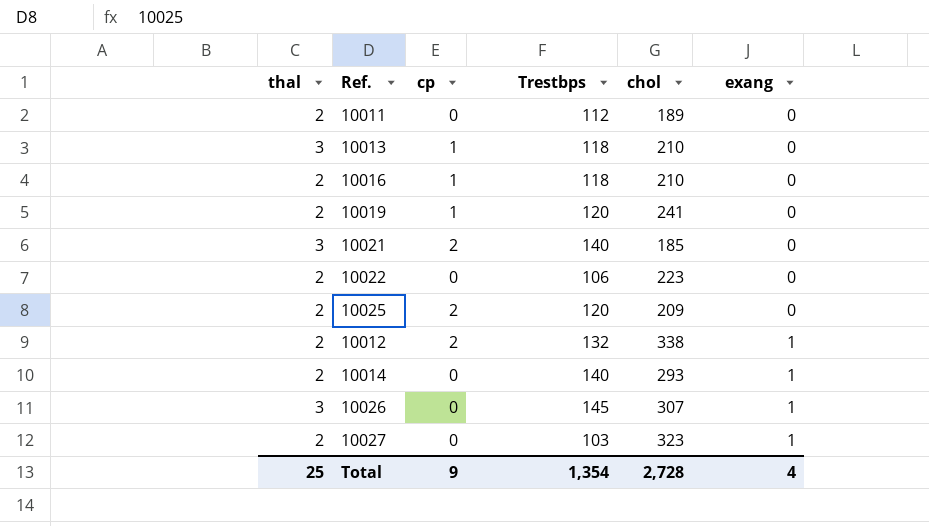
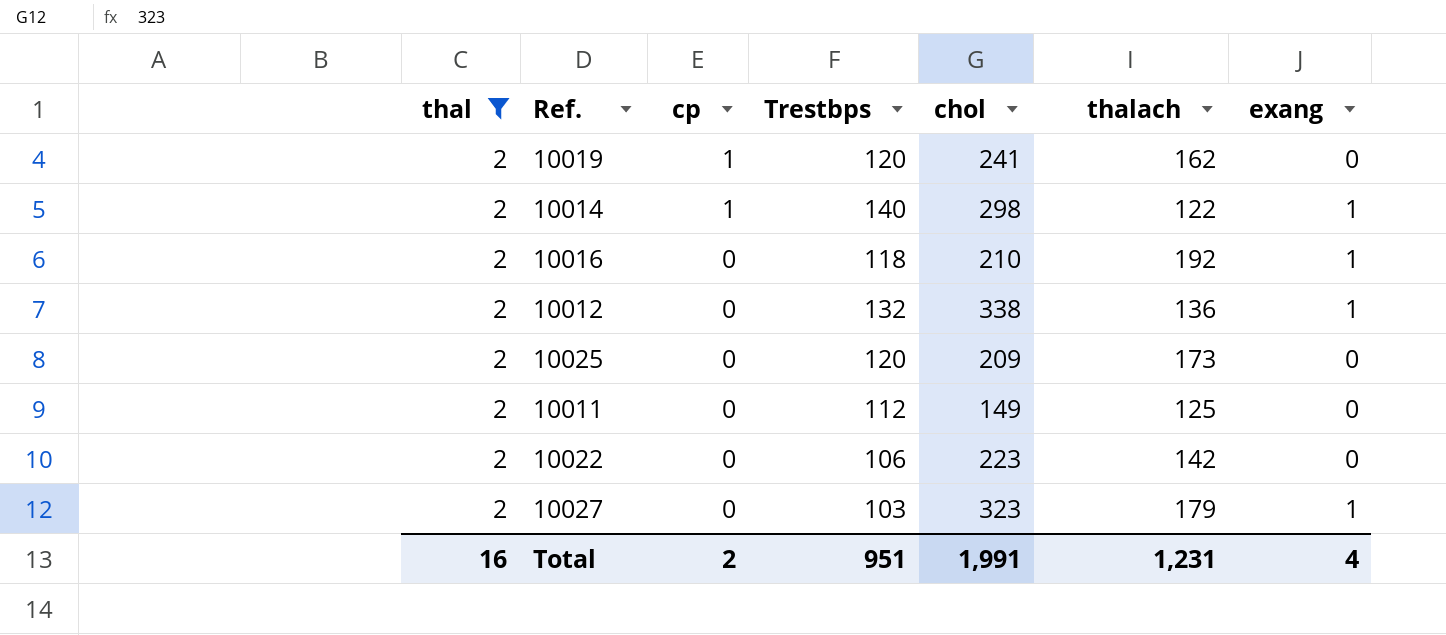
filter: none -> thal = 2
row order: exang ascending -> cp descending
column thalach | position: none -> 6
10014 | cp: 0 -> 1
10014 | chol: 293 -> 298
10016 | cp: 1 -> 0
10016 | exang: 0 -> 1
10012 | cp: 2 -> 0
10025 | cp: 2 -> 0
10011 | chol: 189 -> 149
Total | thal: 25 -> 16
Total | cp: 9 -> 2
Total | Trestbps: 1,354 -> 951
Total | chol: 2,728 -> 1,991

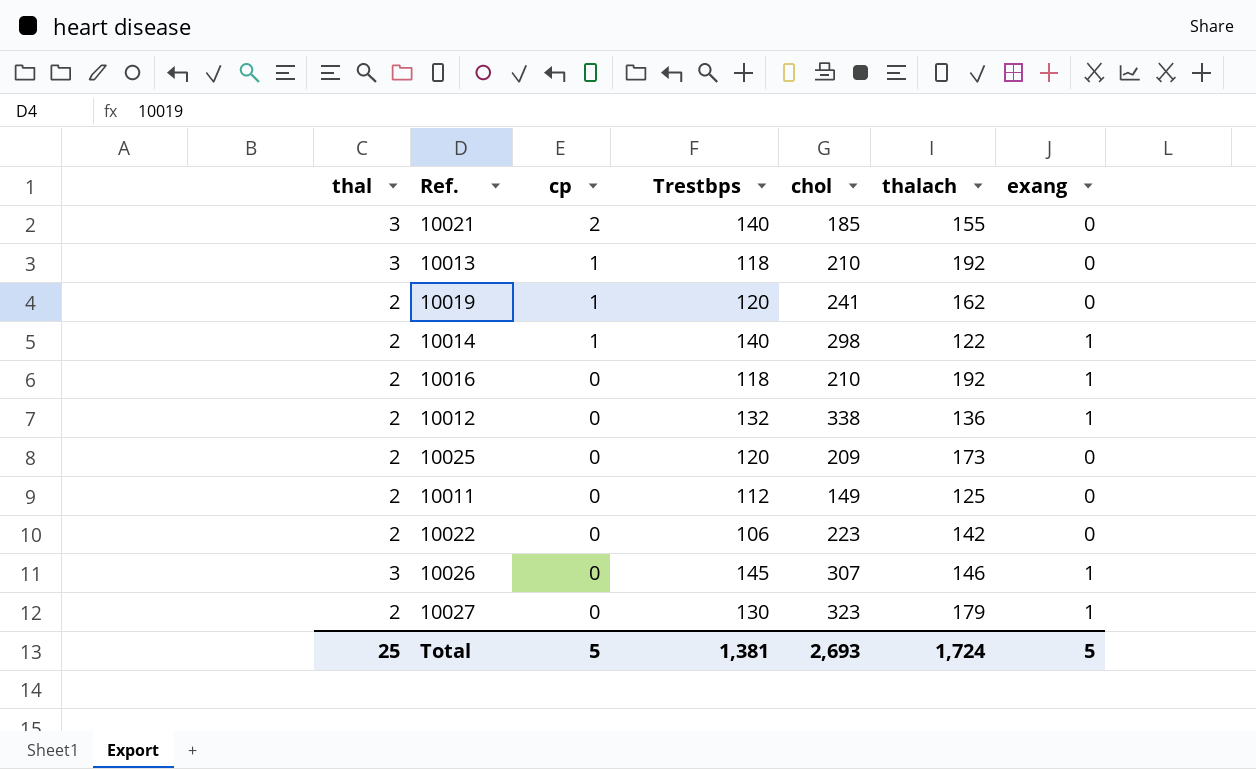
filter: thal = 2 -> none
10027 | Trestbps: 103 -> 130
Total | thal: 16 -> 25
Total | cp: 2 -> 5
Total | Trestbps: 951 -> 1,381
Total | chol: 1,991 -> 2,693
Total | thalach: 1,231 -> 1,724
Total | exang: 4 -> 5

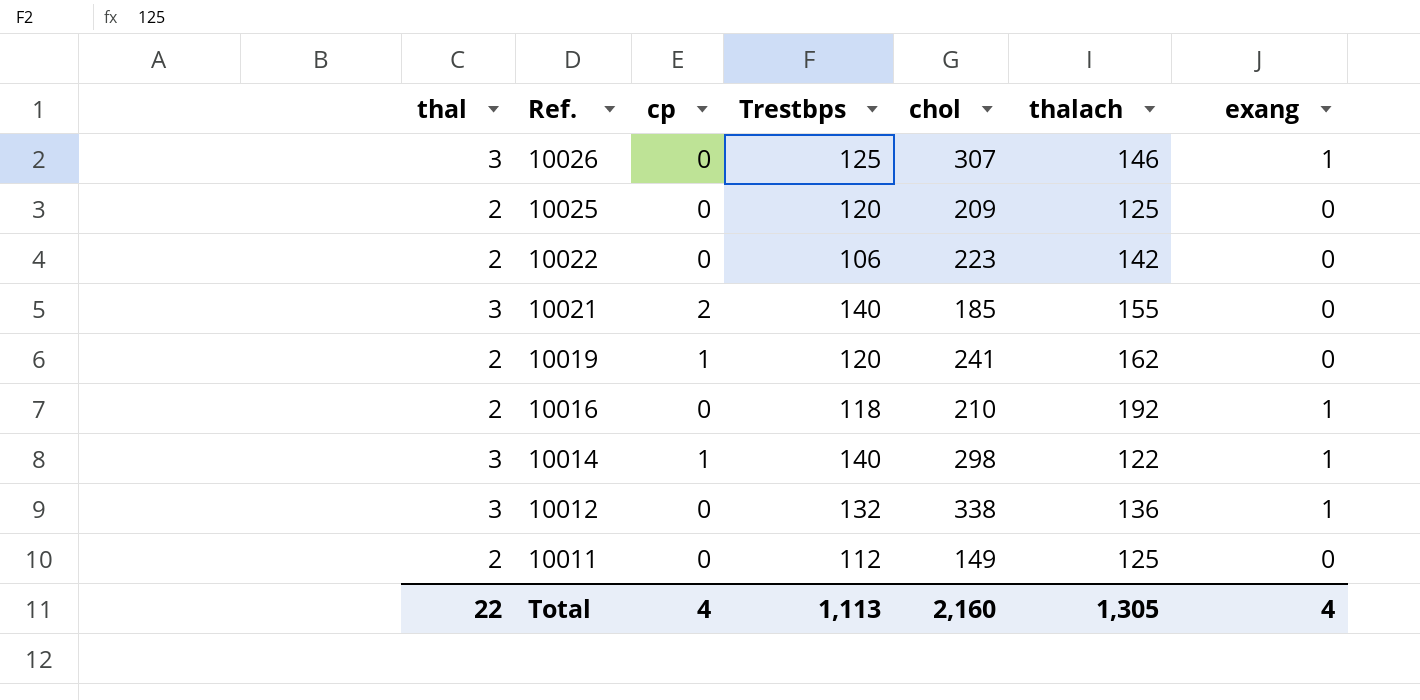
row order: cp descending -> Ref. descending
row 10013: 3 | 1 | 118 | 210 | 192 | 0 -> none
row 10027: 2 | 0 | 130 | 323 | 179 | 1 -> none
10026 | Trestbps: 145 -> 125
10025 | thalach: 173 -> 125
10014 | thal: 2 -> 3
10012 | thal: 2 -> 3
Total | thal: 25 -> 22
Total | cp: 5 -> 4
Total | Trestbps: 1,381 -> 1,113
Total | chol: 2,693 -> 2,160
Total | thalach: 1,724 -> 1,305
Total | exang: 5 -> 4

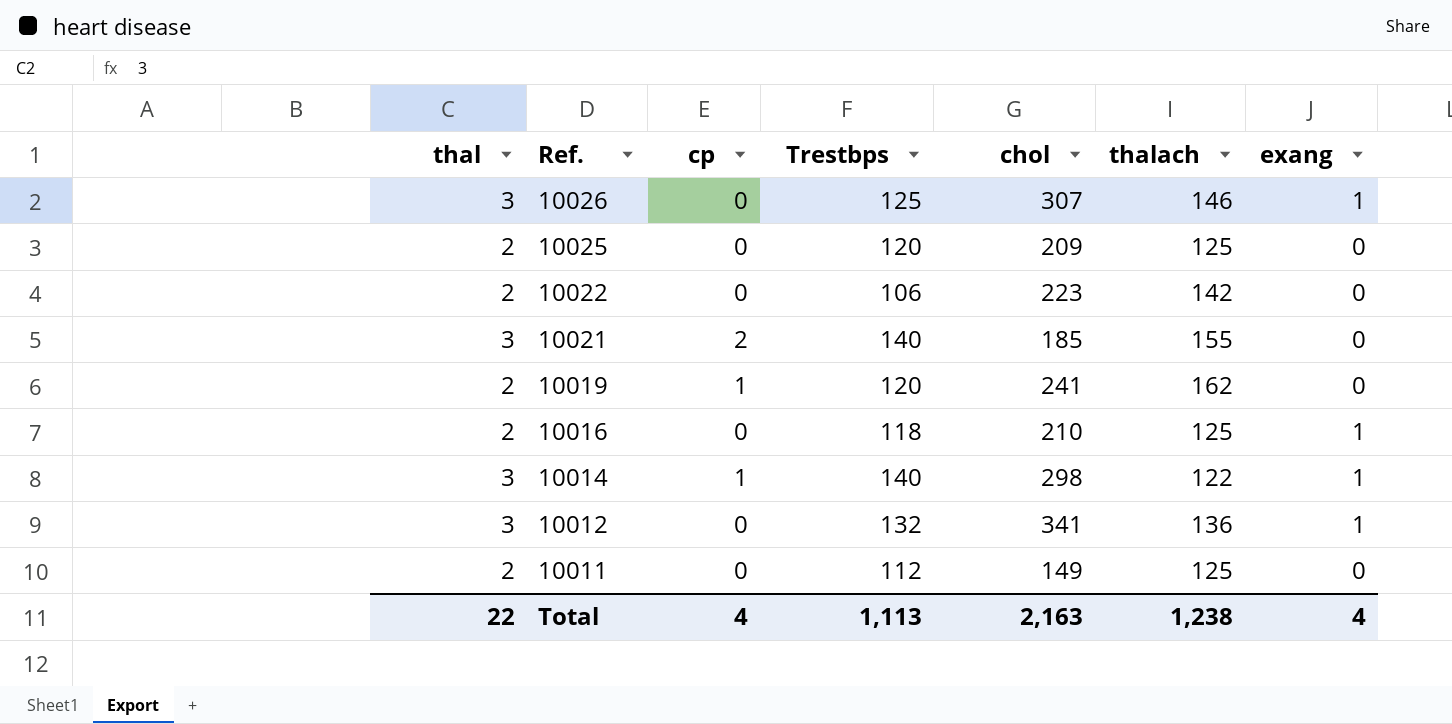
10016 | thalach: 192 -> 125
10012 | chol: 338 -> 341
Total | chol: 2,160 -> 2,163
Total | thalach: 1,305 -> 1,238

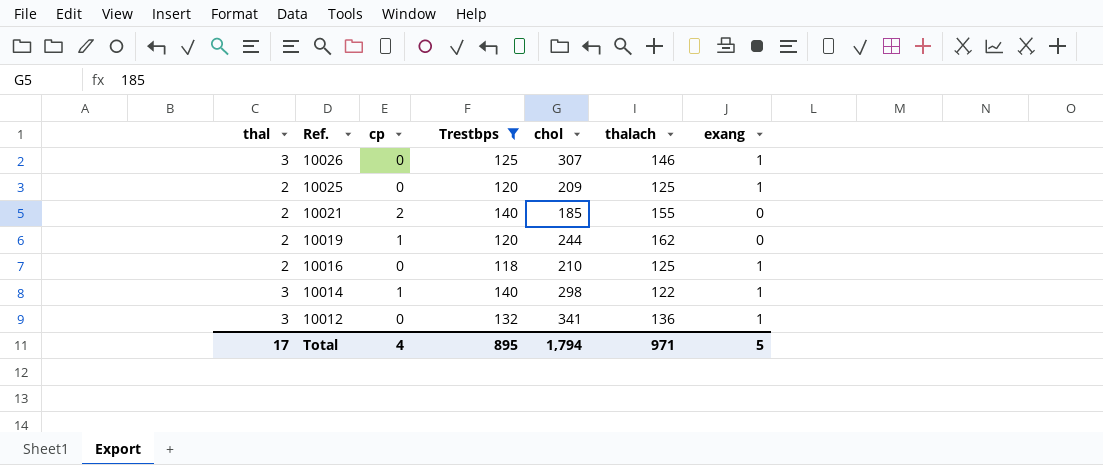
filter: none -> Trestbps >= 118
10025 | exang: 0 -> 1
10021 | thal: 3 -> 2
10019 | chol: 241 -> 244
Total | thal: 22 -> 17
Total | Trestbps: 1,113 -> 895
Total | chol: 2,163 -> 1,794
Total | thalach: 1,238 -> 971
Total | exang: 4 -> 5

